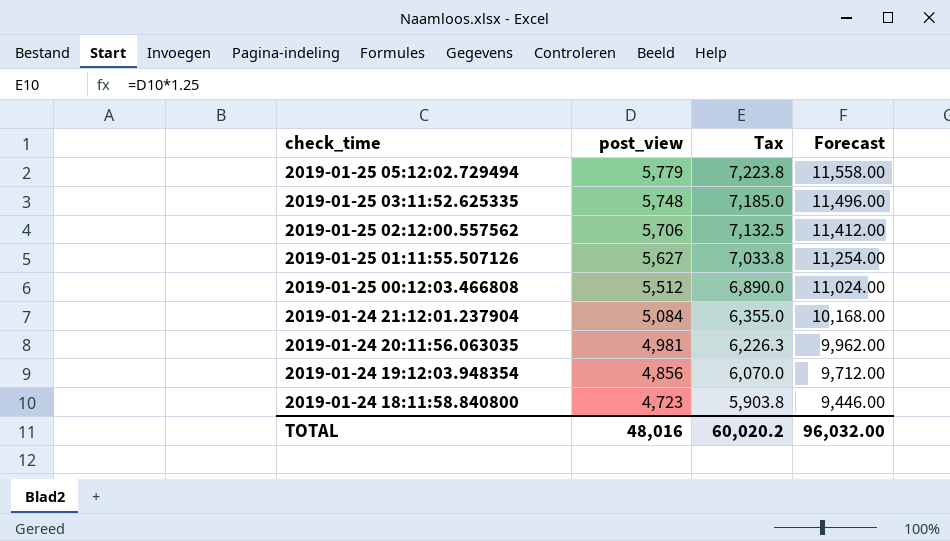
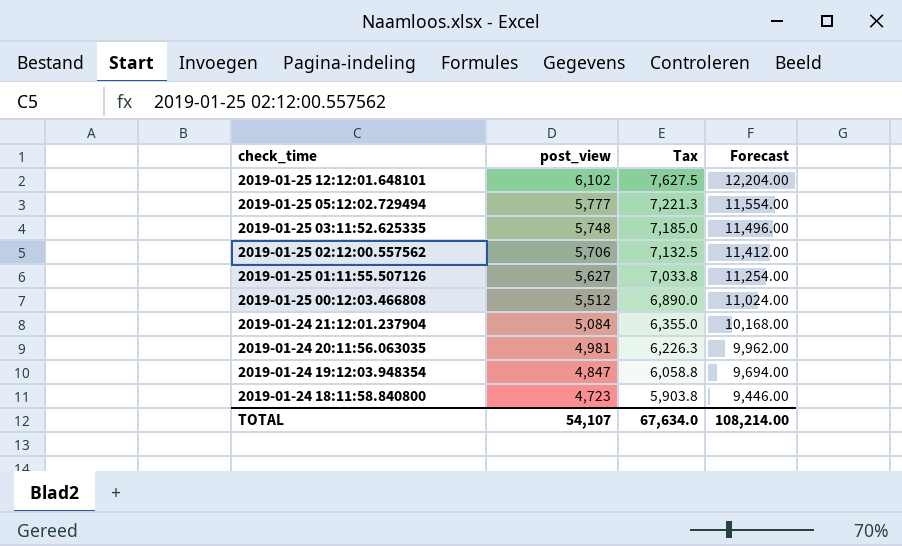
row 2019-01-25 12:12:01.648101: none -> 6,102 | 7,627.5 | 12,204.00
2019-01-25 05:12:02.729494 | post_view: 5,779 -> 5,777
2019-01-25 05:12:02.729494 | Tax: 7,223.8 -> 7,221.3
2019-01-25 05:12:02.729494 | Forecast: 11,558.00 -> 11,554.00
2019-01-24 19:12:03.948354 | post_view: 4,856 -> 4,847
2019-01-24 19:12:03.948354 | Tax: 6,070.0 -> 6,058.8
2019-01-24 19:12:03.948354 | Forecast: 9,712.00 -> 9,694.00
TOTAL | post_view: 48,016 -> 54,107
TOTAL | Tax: 60,020.2 -> 67,634.0
TOTAL | Forecast: 96,032.00 -> 108,214.00

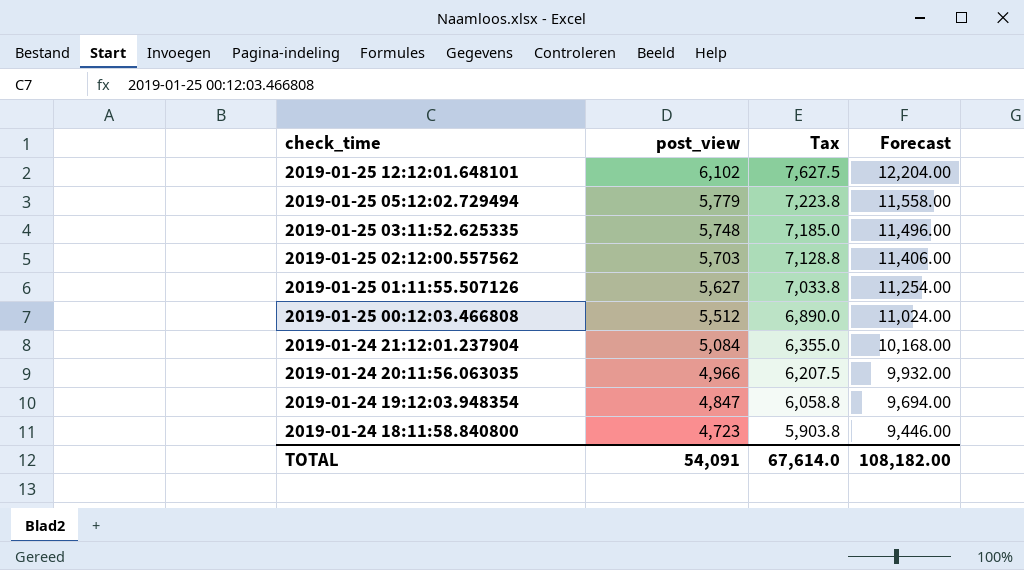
2019-01-25 05:12:02.729494 | post_view: 5,777 -> 5,779
2019-01-25 05:12:02.729494 | Tax: 7,221.3 -> 7,223.8
2019-01-25 05:12:02.729494 | Forecast: 11,554.00 -> 11,558.00
2019-01-25 02:12:00.557562 | post_view: 5,706 -> 5,703
2019-01-25 02:12:00.557562 | Tax: 7,132.5 -> 7,128.8
2019-01-25 02:12:00.557562 | Forecast: 11,412.00 -> 11,406.00
2019-01-24 20:11:56.063035 | post_view: 4,981 -> 4,966
2019-01-24 20:11:56.063035 | Tax: 6,226.3 -> 6,207.5
2019-01-24 20:11:56.063035 | Forecast: 9,962.00 -> 9,932.00
TOTAL | post_view: 54,107 -> 54,091
TOTAL | Tax: 67,634.0 -> 67,614.0
TOTAL | Forecast: 108,214.00 -> 108,182.00

